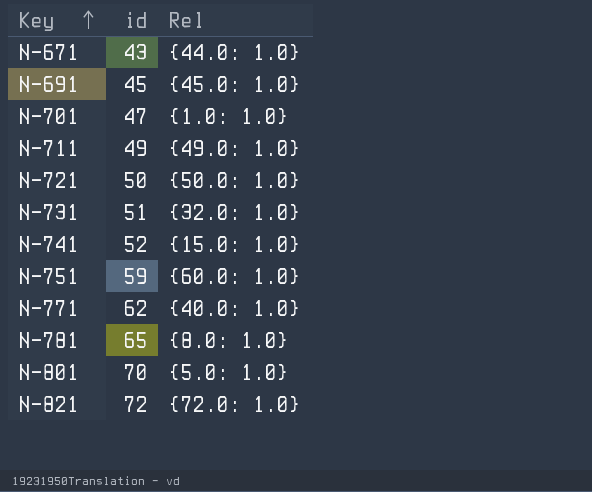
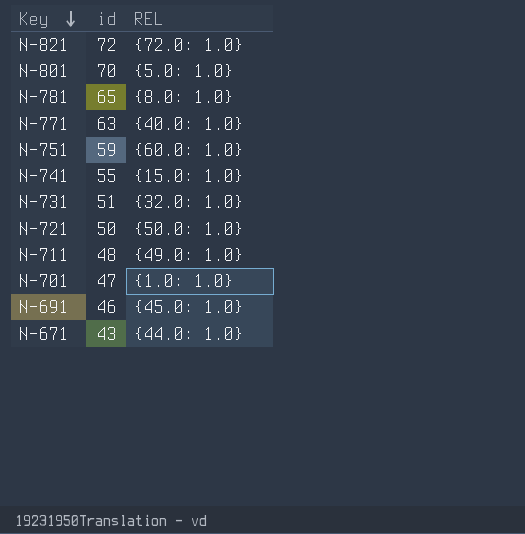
row order: Key ascending -> Key descending
column name: Rel -> REL
N-771 | id: 62 -> 63
N-741 | id: 52 -> 55
N-711 | id: 49 -> 48
N-691 | id: 45 -> 46

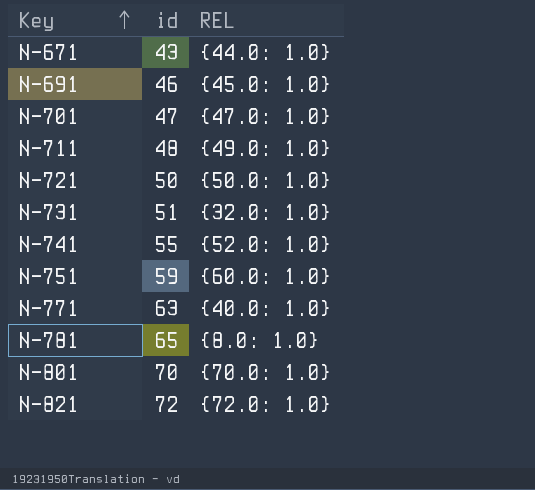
row order: Key descending -> Key ascending
N-701 | REL: {1.0: 1.0} -> {47.0: 1.0}
N-741 | REL: {15.0: 1.0} -> {52.0: 1.0}
N-801 | REL: {5.0: 1.0} -> {70.0: 1.0}

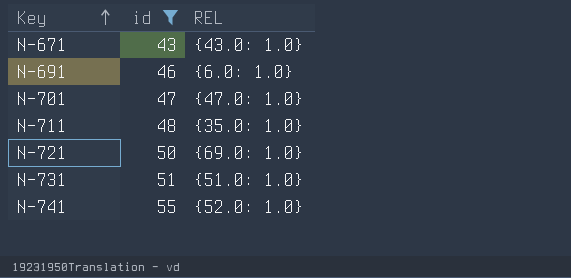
filter: none -> id <= 55
N-671 | REL: {44.0: 1.0} -> {43.0: 1.0}
N-691 | REL: {45.0: 1.0} -> {6.0: 1.0}
N-711 | REL: {49.0: 1.0} -> {35.0: 1.0}
N-721 | REL: {50.0: 1.0} -> {69.0: 1.0}
N-731 | REL: {32.0: 1.0} -> {51.0: 1.0}

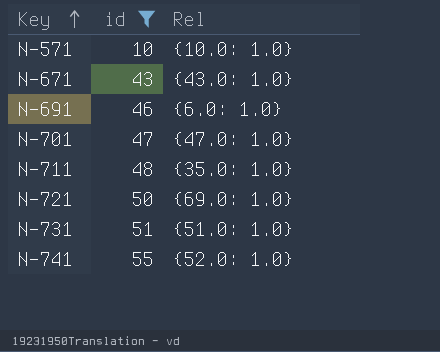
column name: REL -> Rel
row N-571: none -> 10 | {10.0: 1.0}

